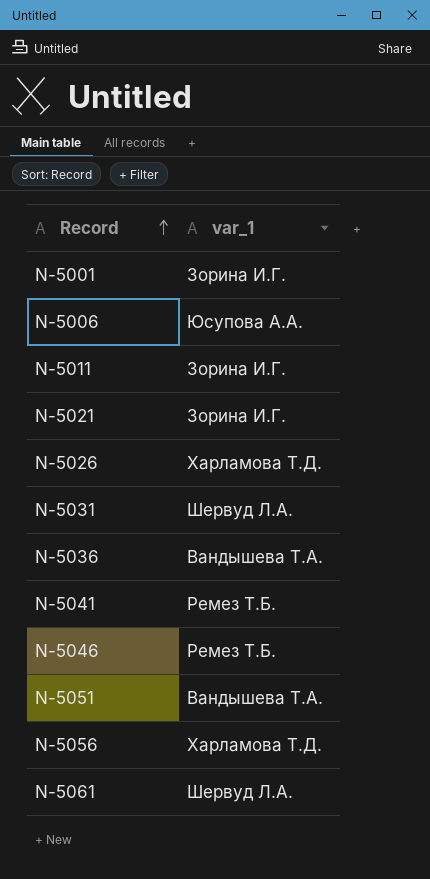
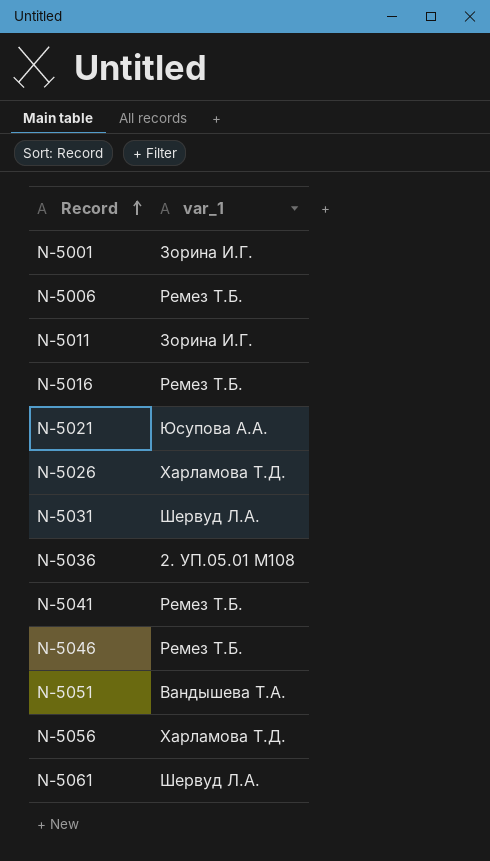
N-5006 | var_1: Юсупова А.А. -> Ремез Т.Б.
row N-5016: none -> Ремез Т.Б.
N-5021 | var_1: Зорина И.Г. -> Юсупова А.А.
N-5036 | var_1: Вандышева Т.А. -> 2. УП.05.01 М108

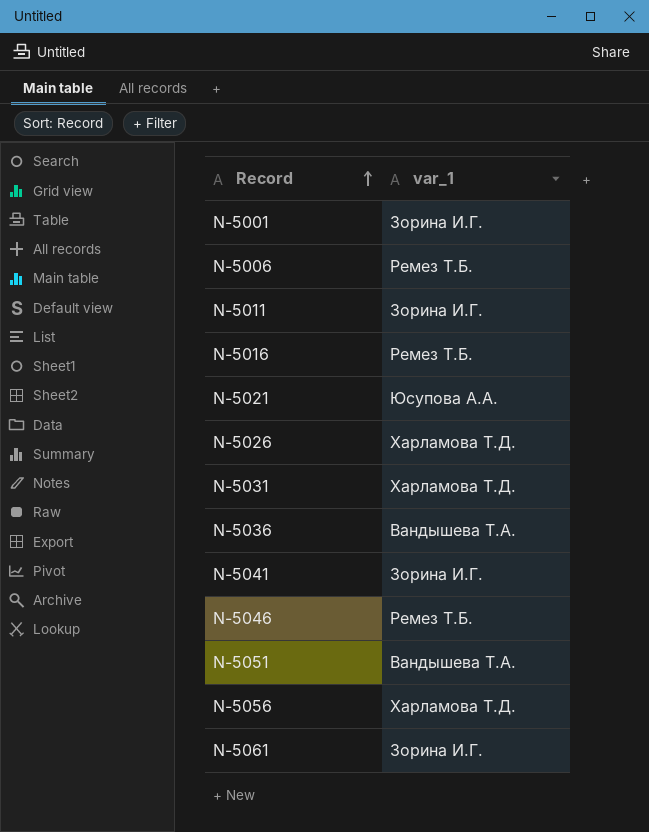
N-5031 | var_1: Шервуд Л.А. -> Харламова Т.Д.
N-5036 | var_1: 2. УП.05.01 М108 -> Вандышева Т.А.
N-5041 | var_1: Ремез Т.Б. -> Зорина И.Г.
N-5061 | var_1: Шервуд Л.А. -> Зорина И.Г.

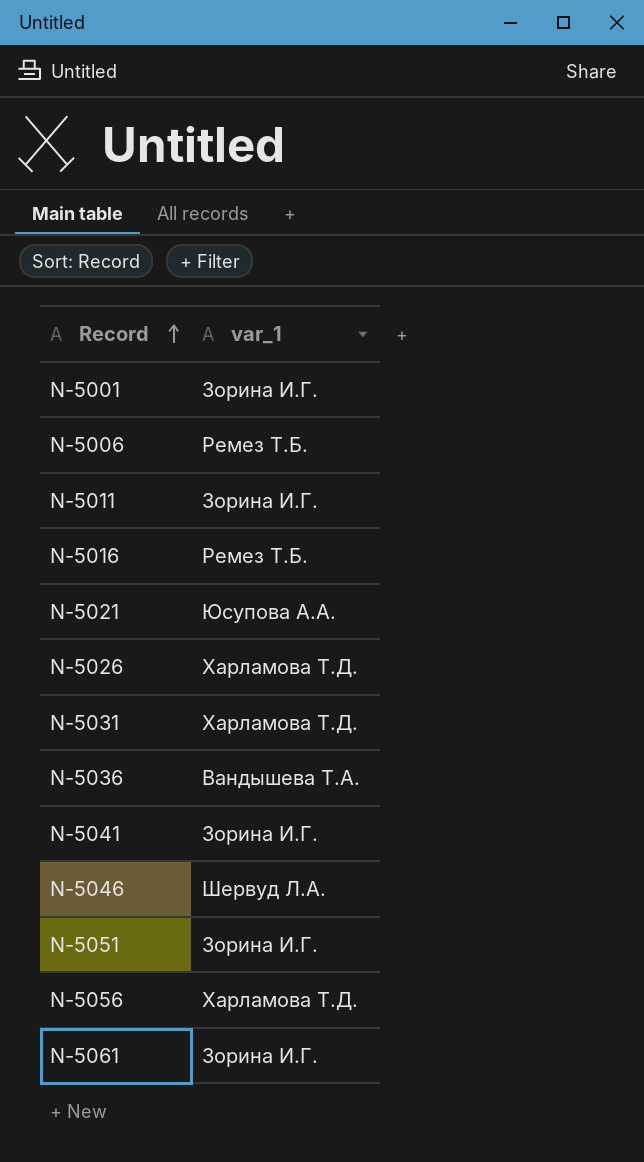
N-5046 | var_1: Ремез Т.Б. -> Шервуд Л.А.
N-5051 | var_1: Вандышева Т.А. -> Зорина И.Г.

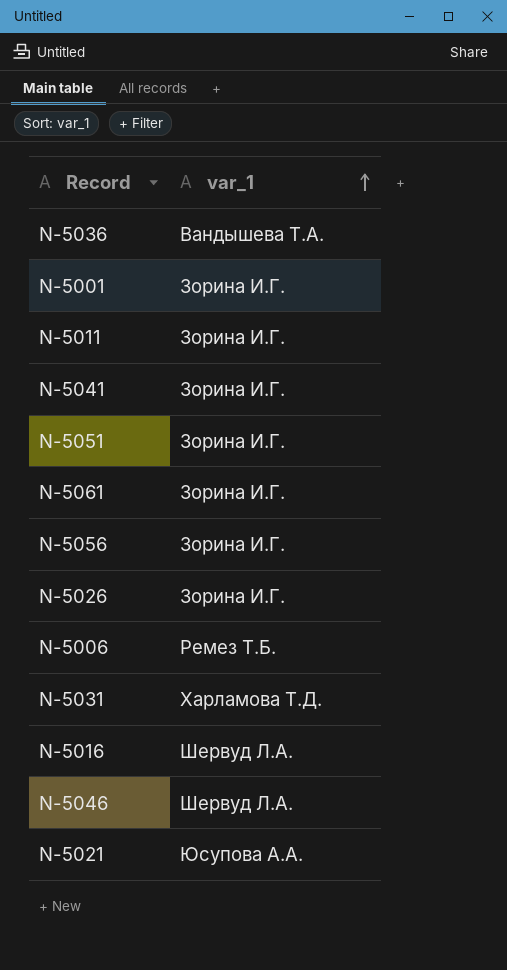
row order: Record ascending -> var_1 ascending
N-5056 | var_1: Харламова Т.Д. -> Зорина И.Г.
N-5026 | var_1: Харламова Т.Д. -> Зорина И.Г.
N-5016 | var_1: Ремез Т.Б. -> Шервуд Л.А.

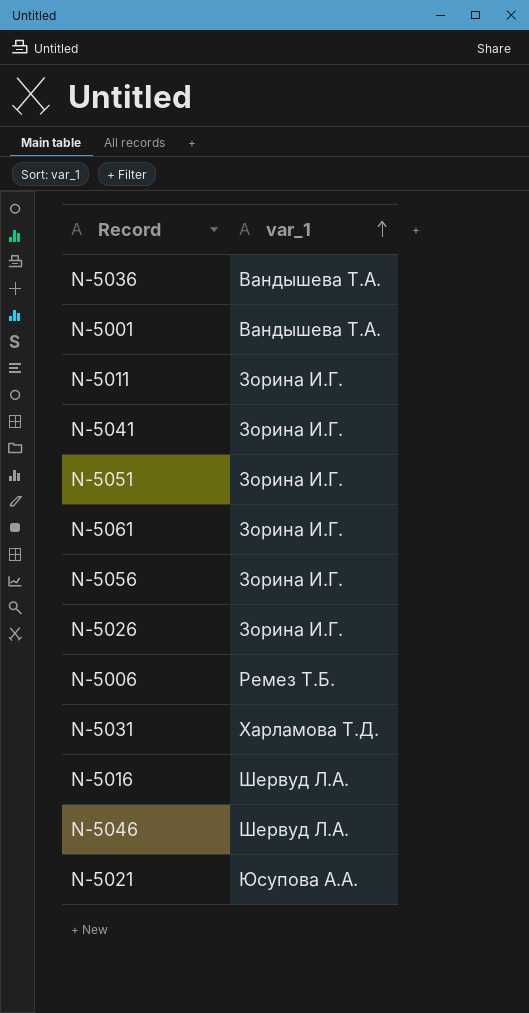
N-5001 | var_1: Зорина И.Г. -> Вандышева Т.А.

